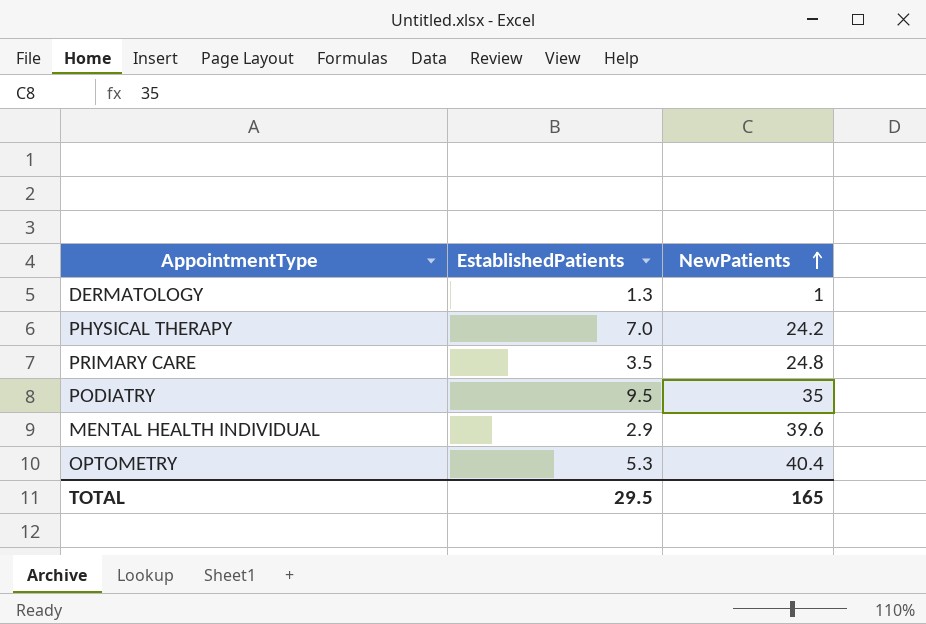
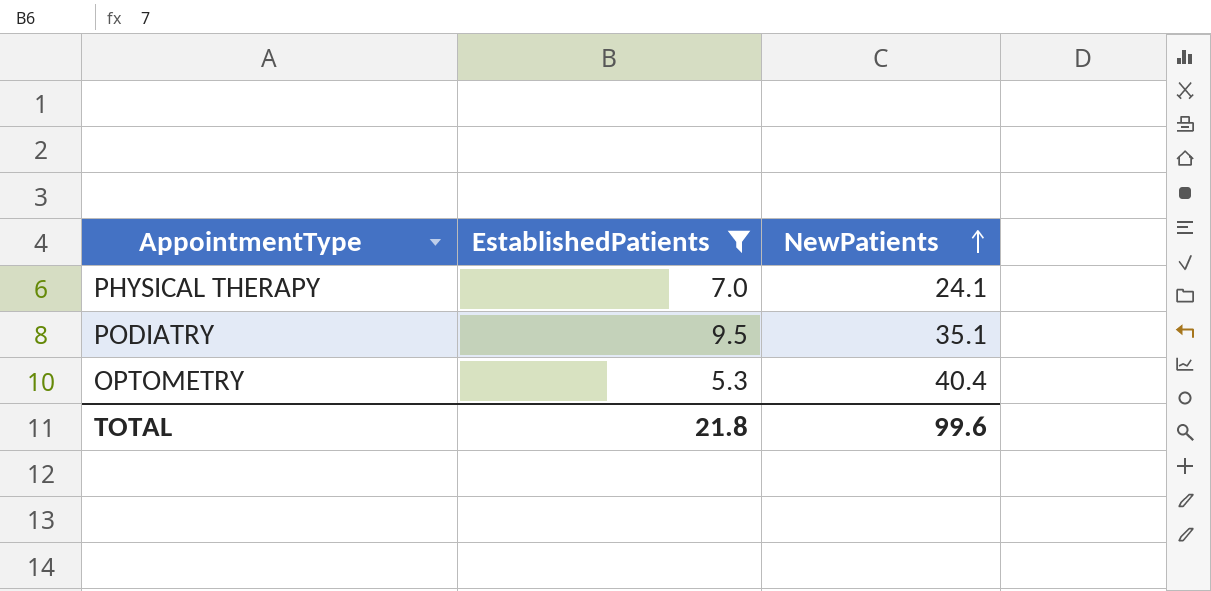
filter: none -> EstablishedPatients >= 5.3
PHYSICAL THERAPY | NewPatients: 24.2 -> 24.1
PODIATRY | NewPatients: 35 -> 35.1
TOTAL | EstablishedPatients: 29.5 -> 21.8
TOTAL | NewPatients: 165 -> 99.6

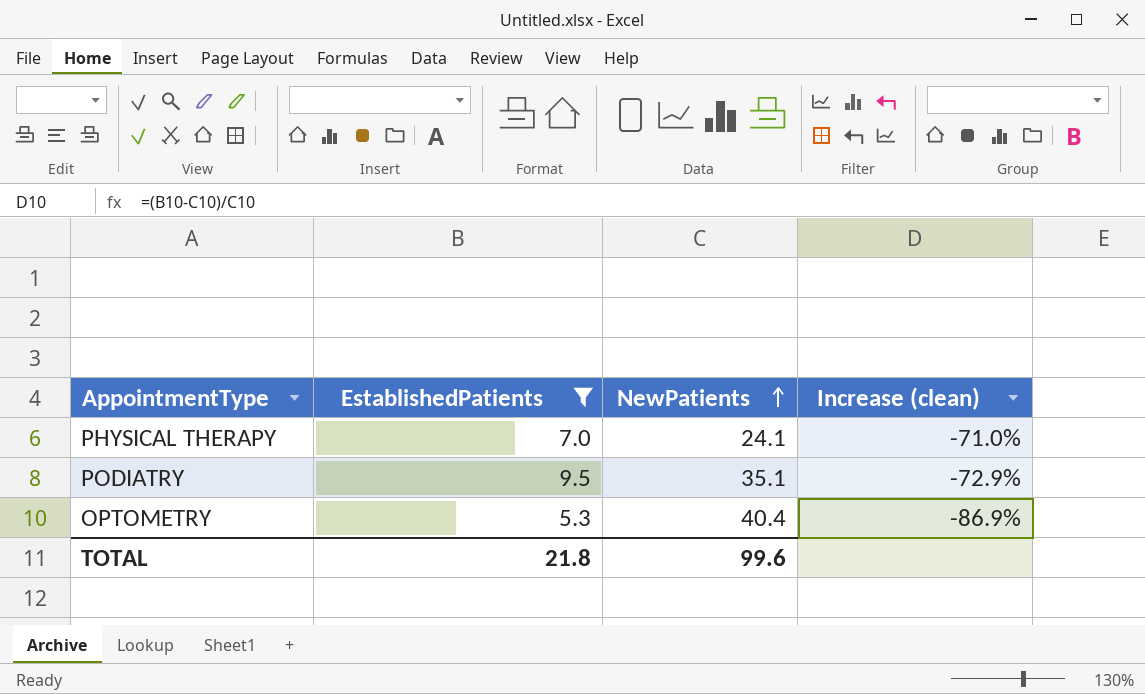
column Increase (clean) | formula: none -> ([EstablishedPatients] - [NewPatients]) / [NewPatients]

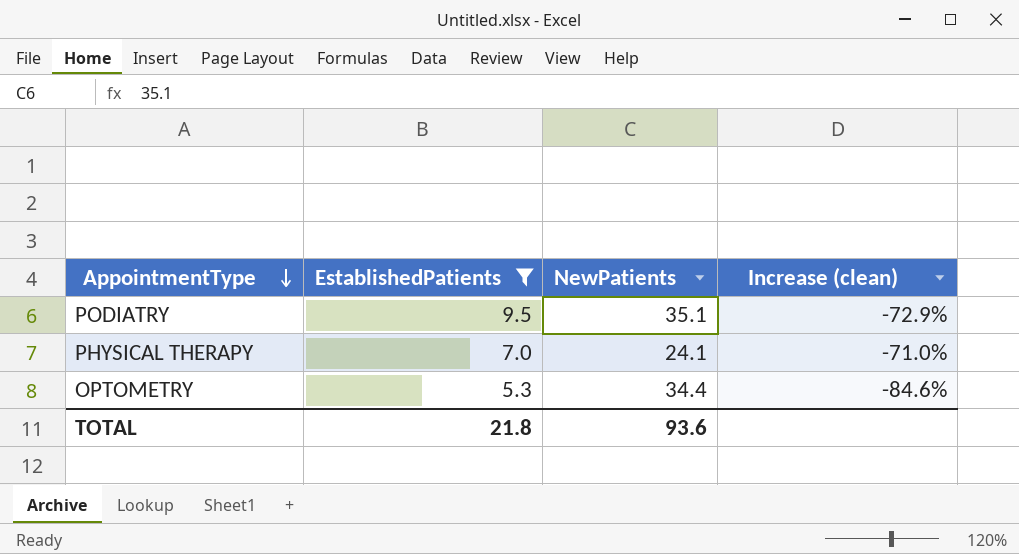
row order: NewPatients ascending -> AppointmentType descending
OPTOMETRY | NewPatients: 40.4 -> 34.4
OPTOMETRY | Increase (clean): -86.9% -> -84.6%
TOTAL | NewPatients: 99.6 -> 93.6

